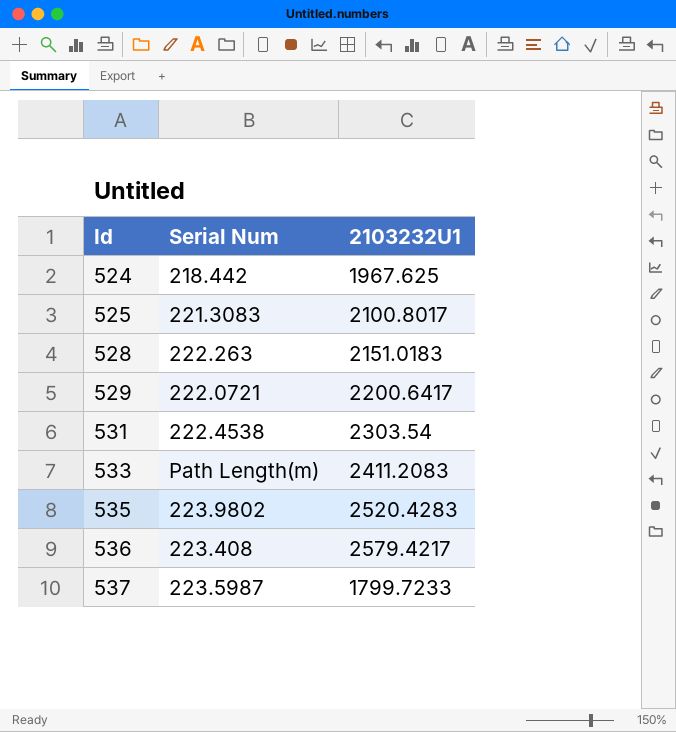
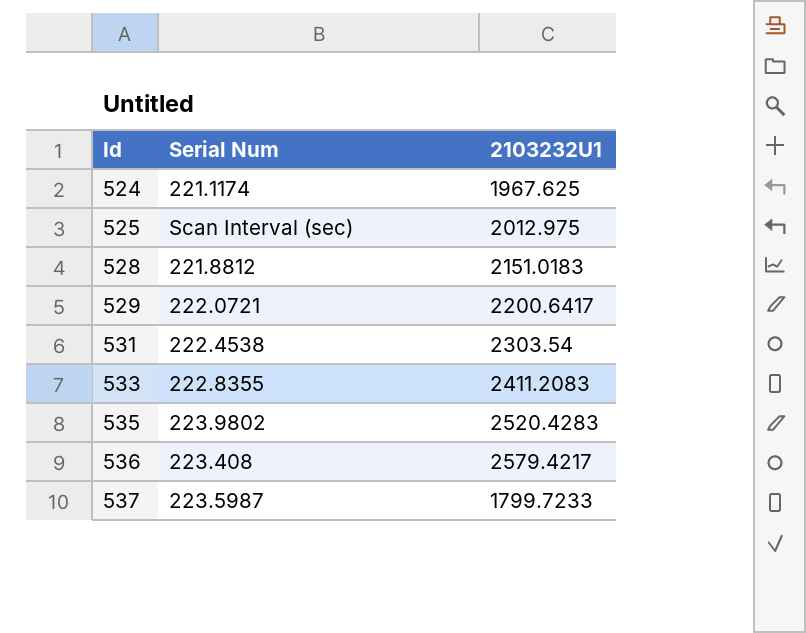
524 | Serial Num: 218.442 -> 221.1174
525 | Serial Num: 221.3083 -> Scan Interval (sec)
525 | 2103232U1: 2100.8017 -> 2012.975
528 | Serial Num: 222.263 -> 221.8812
533 | Serial Num: Path Length(m) -> 222.8355

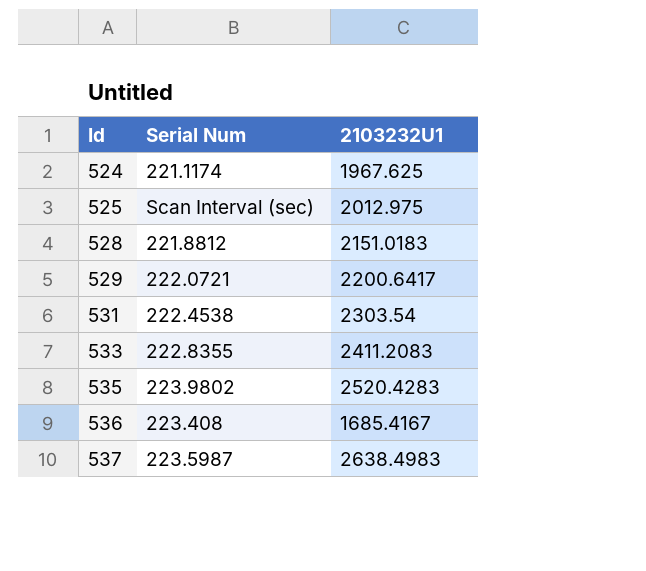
536 | 2103232U1: 2579.4217 -> 1685.4167
537 | 2103232U1: 1799.7233 -> 2638.4983

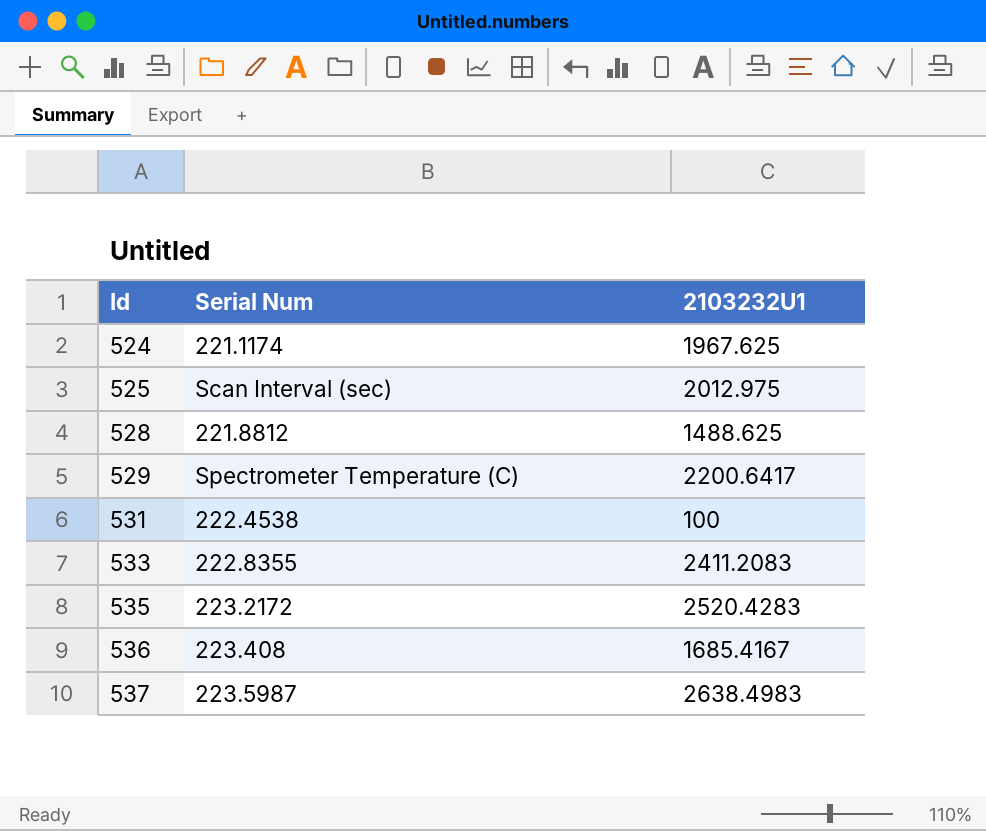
528 | 2103232U1: 2151.0183 -> 1488.625
529 | Serial Num: 222.0721 -> Spectrometer Temperature (C)
531 | 2103232U1: 2303.54 -> 100
535 | Serial Num: 223.9802 -> 223.2172

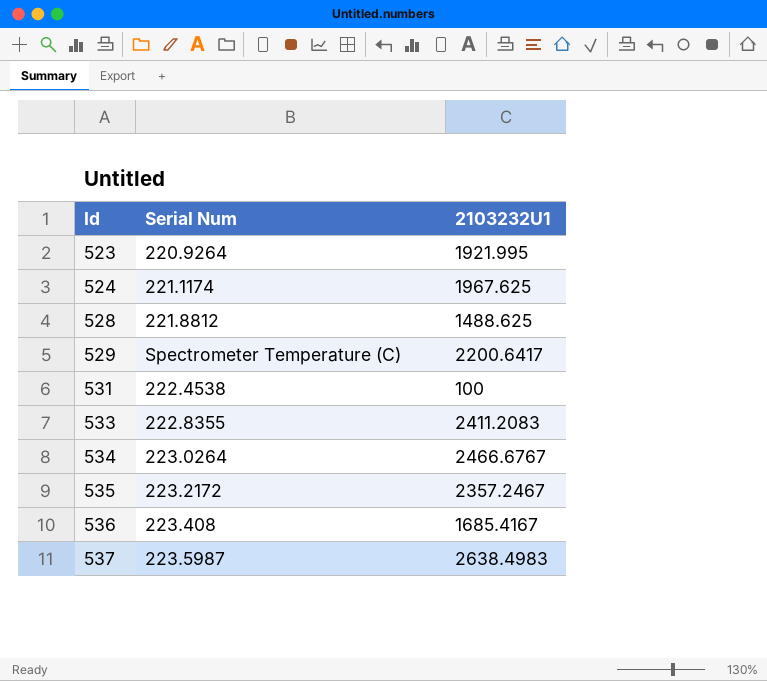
row 525: Scan Interval (sec) | 2012.975 -> none
row 523: none -> 220.9264 | 1921.995
row 534: none -> 223.0264 | 2466.6767
535 | 2103232U1: 2520.4283 -> 2357.2467

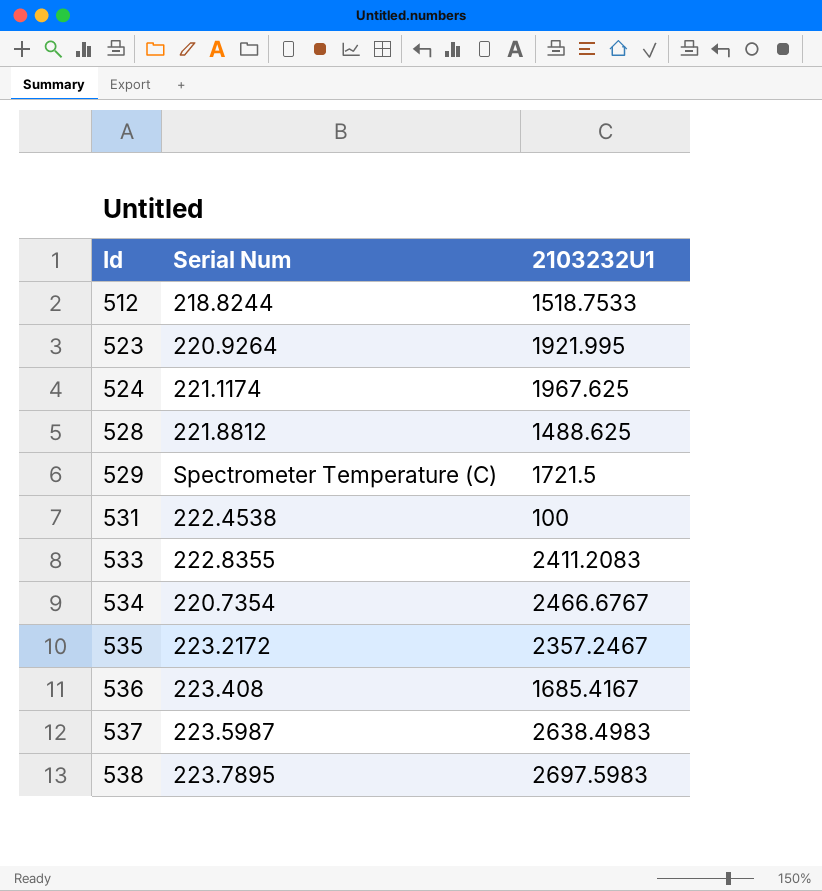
row 512: none -> 218.8244 | 1518.7533
529 | 2103232U1: 2200.6417 -> 1721.5
534 | Serial Num: 223.0264 -> 220.7354
row 538: none -> 223.7895 | 2697.5983

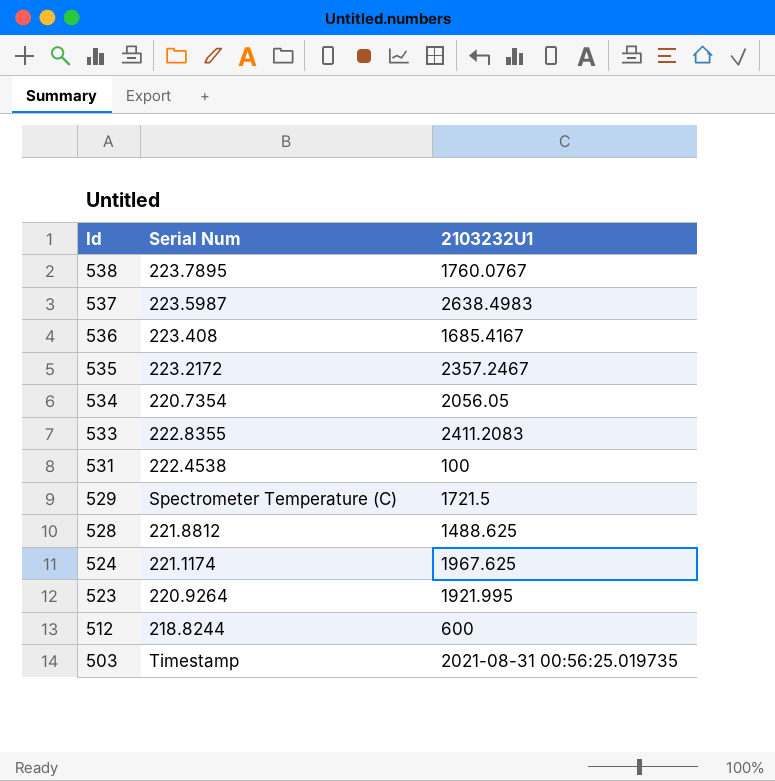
row order: Id ascending -> Id descending
538 | 2103232U1: 2697.5983 -> 1760.0767
534 | 2103232U1: 2466.6767 -> 2056.05
512 | 2103232U1: 1518.7533 -> 600
row 503: none -> Timestamp | 2021-08-31 00:56:25.019735

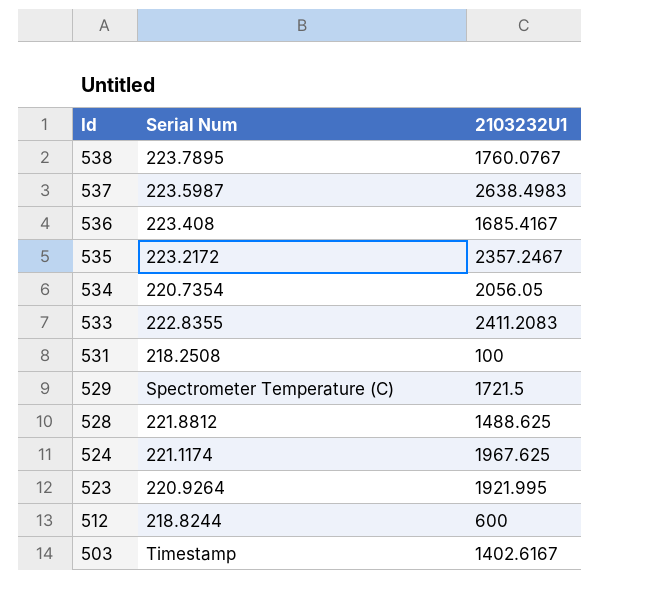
531 | Serial Num: 222.4538 -> 218.2508
503 | 2103232U1: 2021-08-31 00:56:25.019735 -> 1402.6167

